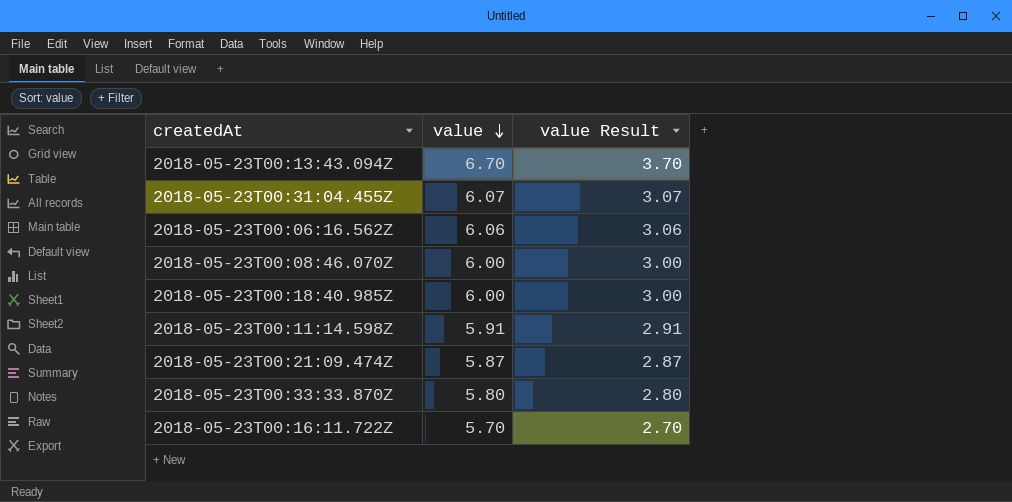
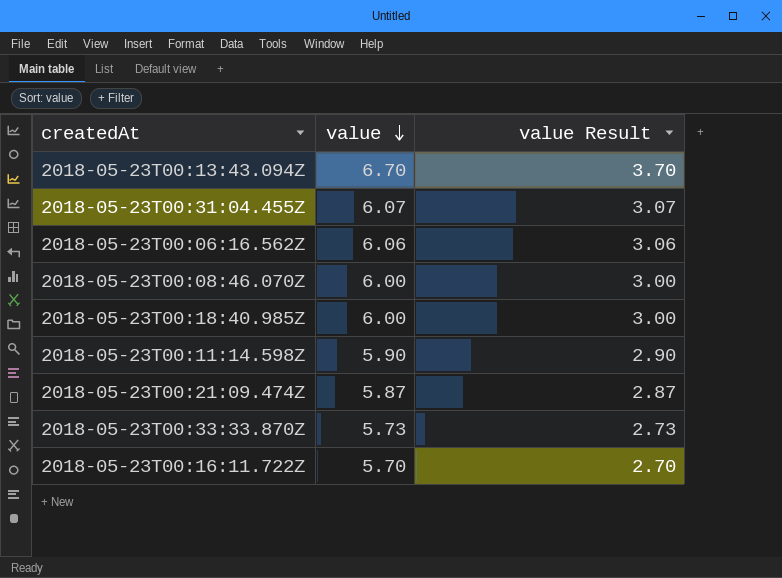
2018-05-23T00:11:14.598Z | value: 5.91 -> 5.90
2018-05-23T00:11:14.598Z | value Result: 2.91 -> 2.90
2018-05-23T00:33:33.870Z | value: 5.80 -> 5.73
2018-05-23T00:33:33.870Z | value Result: 2.80 -> 2.73

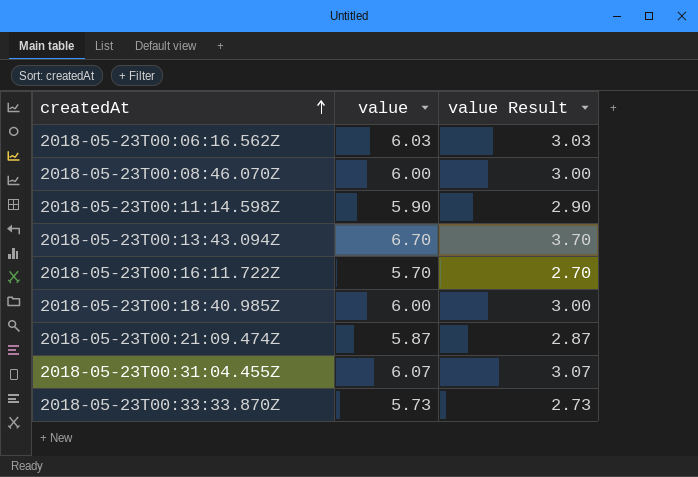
row order: value descending -> createdAt ascending
2018-05-23T00:06:16.562Z | value: 6.06 -> 6.03
2018-05-23T00:06:16.562Z | value Result: 3.06 -> 3.03

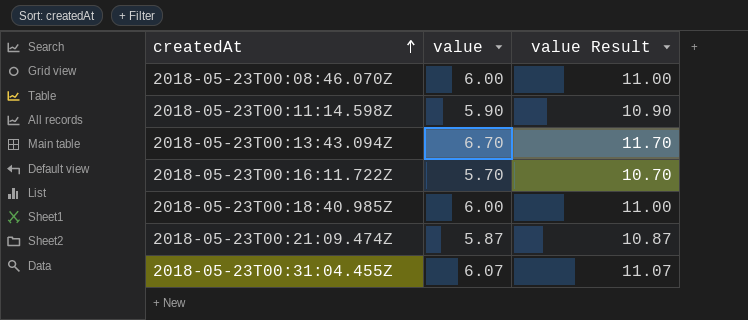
column value Result | formula: [value] - 3 -> [value] + 5
row 2018-05-23T00:06:16.562Z: 6.03 | 3.03 -> none
row 2018-05-23T00:33:33.870Z: 5.73 | 2.73 -> none

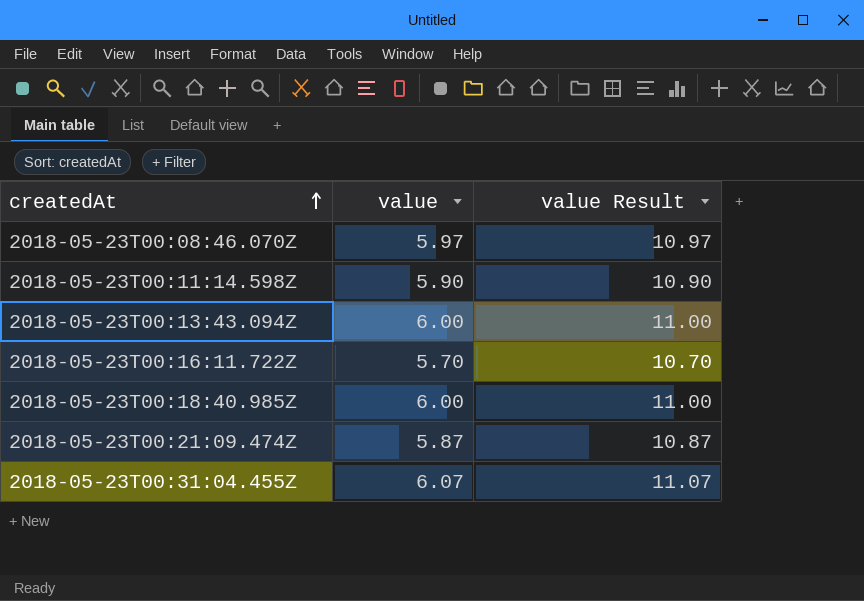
2018-05-23T00:08:46.070Z | value: 6.00 -> 5.97
2018-05-23T00:08:46.070Z | value Result: 11.00 -> 10.97
2018-05-23T00:13:43.094Z | value: 6.70 -> 6.00
2018-05-23T00:13:43.094Z | value Result: 11.70 -> 11.00

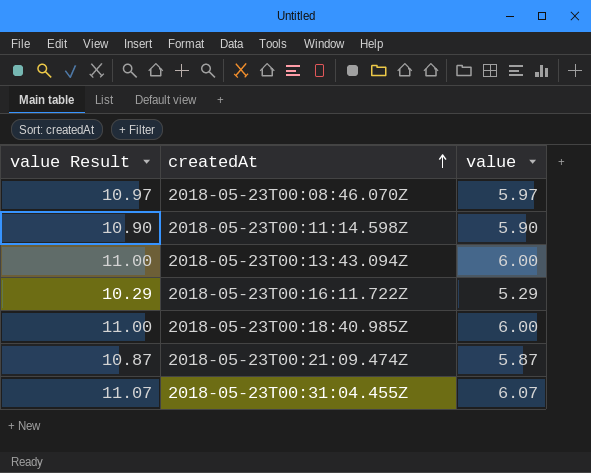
column value Result | position: 3 -> 1
2018-05-23T00:16:11.722Z | value Result: 10.70 -> 10.29
2018-05-23T00:16:11.722Z | value: 5.70 -> 5.29

